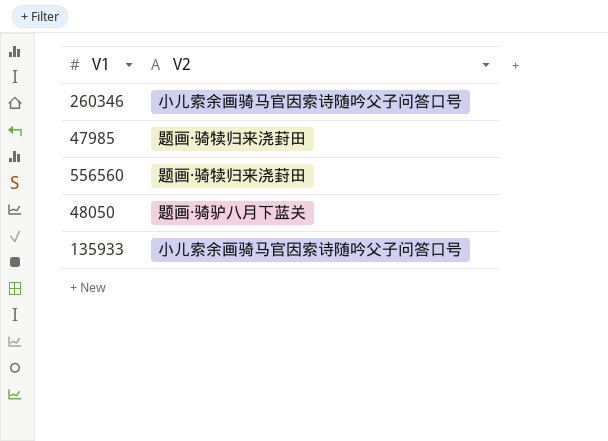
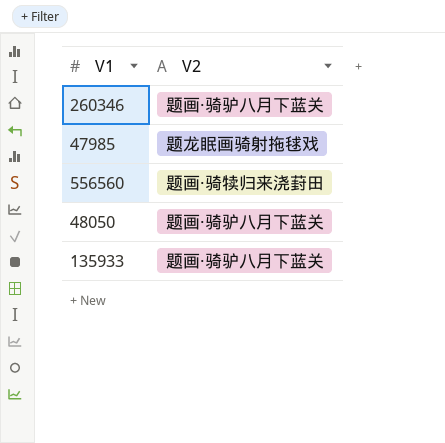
260346 | V2: 小儿索余画骑马官因索诗随吟父子问答口号 -> 题画·骑驴八月下蓝关
47985 | V2: 题画·骑犊归来浇葑田 -> 题龙眠画骑射拖毬戏
135933 | V2: 小儿索余画骑马官因索诗随吟父子问答口号 -> 题画·骑驴八月下蓝关

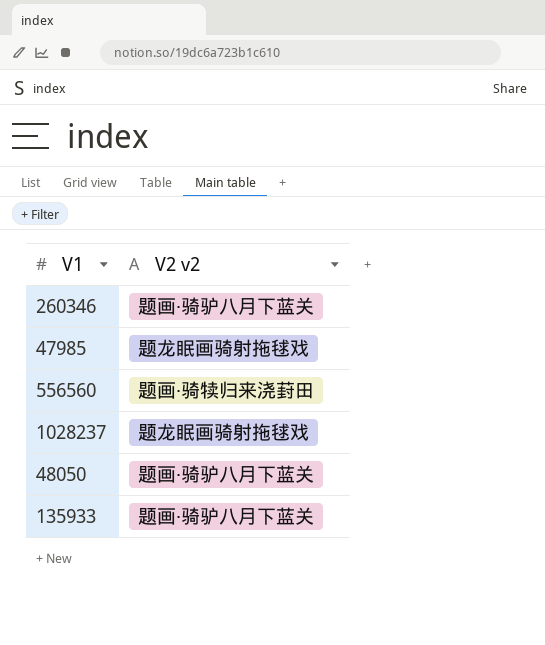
column name: V2 -> V2 v2
row 1028237: none -> 题龙眠画骑射拖毬戏

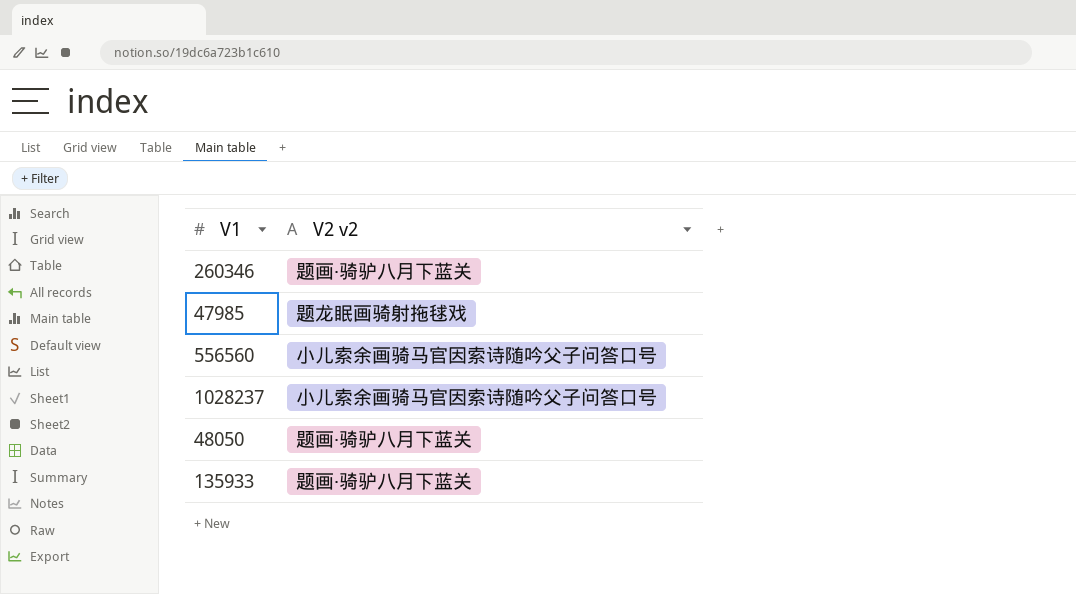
556560 | V2 v2: 题画·骑犊归来浇葑田 -> 小儿索余画骑马官因索诗随吟父子问答口号
1028237 | V2 v2: 题龙眠画骑射拖毬戏 -> 小儿索余画骑马官因索诗随吟父子问答口号

